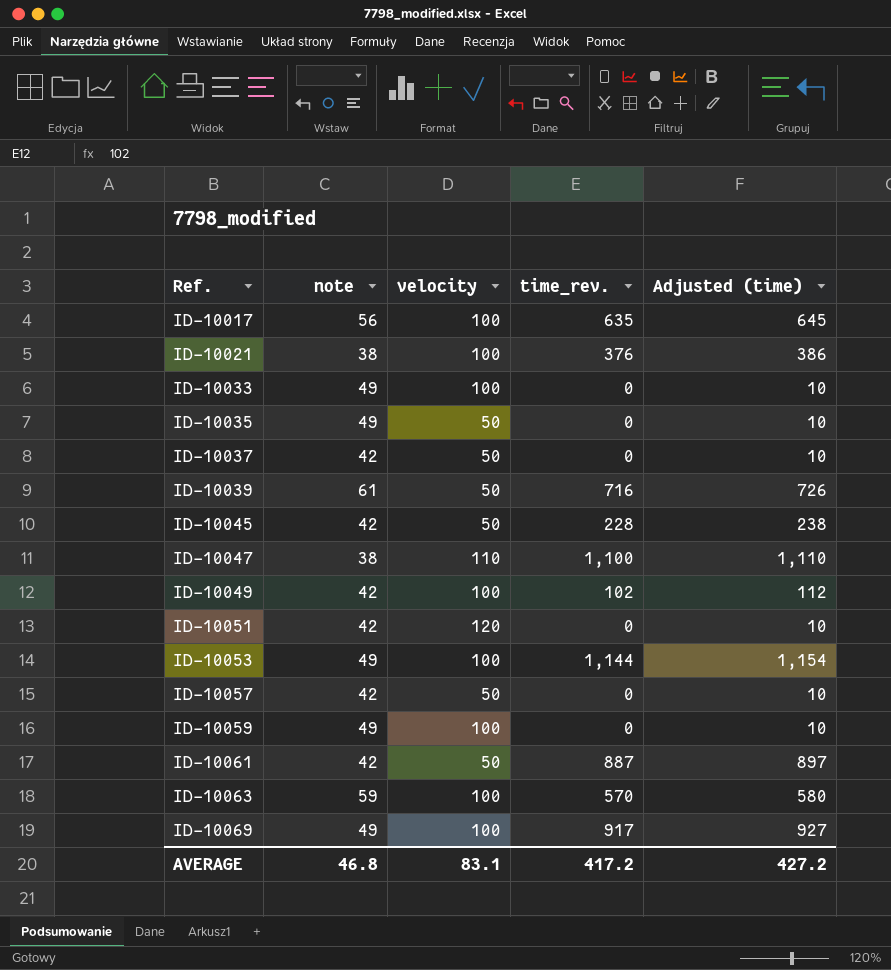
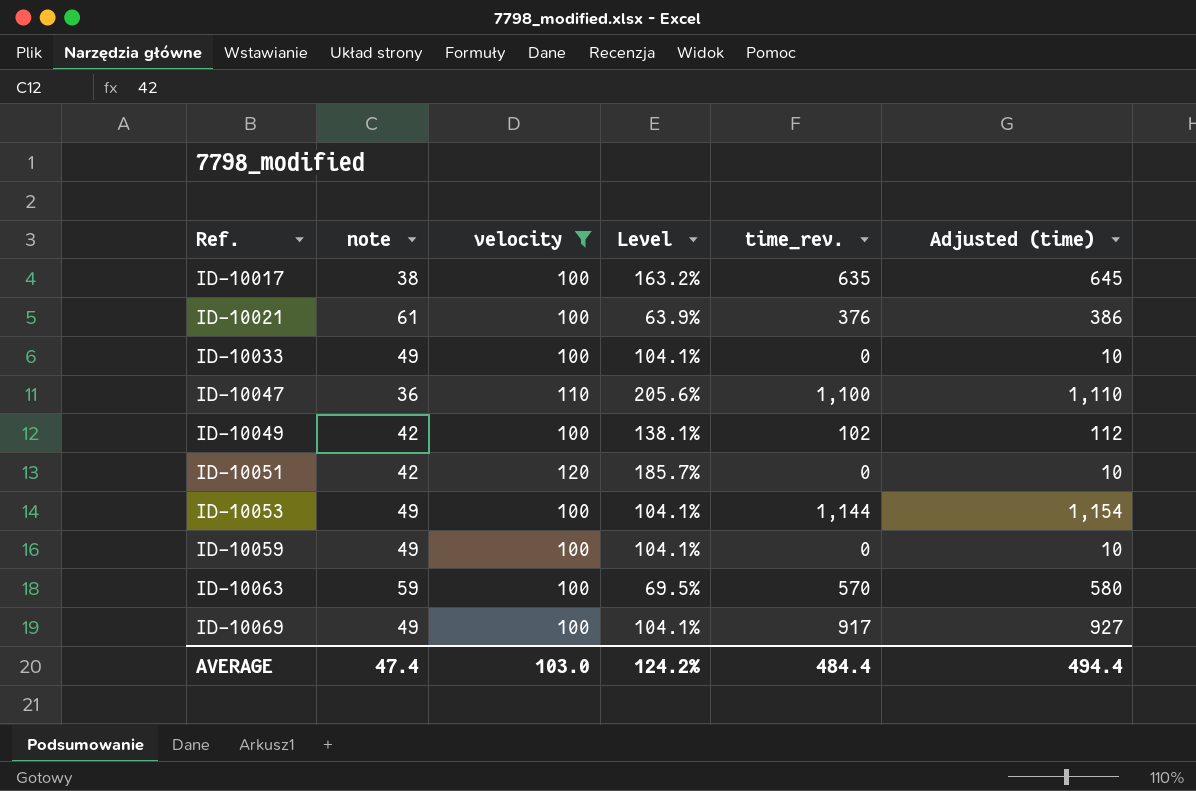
filter: none -> velocity != 50
column Level | formula: none -> ([velocity] - [note]) / [note]
ID-10017 | note: 56 -> 38
ID-10021 | note: 38 -> 61
ID-10047 | note: 38 -> 36
AVERAGE | note: 46.8 -> 47.4
AVERAGE | velocity: 83.1 -> 103.0
AVERAGE | time_rev.: 417.2 -> 484.4
AVERAGE | Adjusted (time): 427.2 -> 494.4

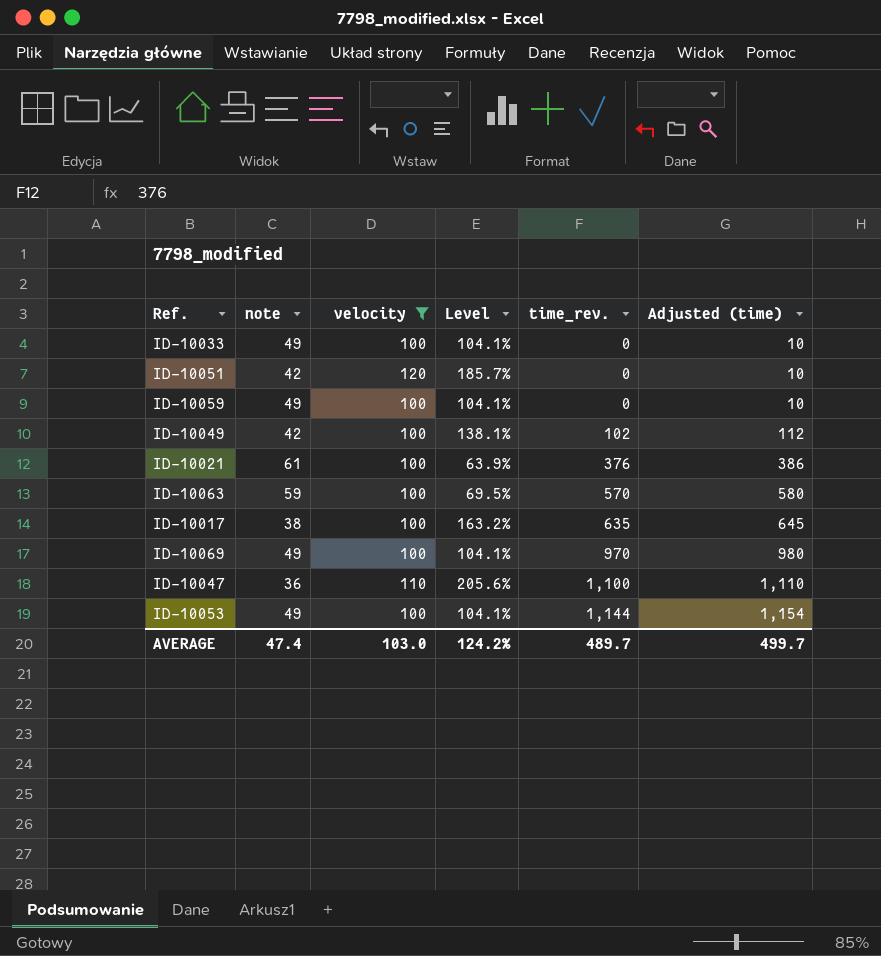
row order: Ref. ascending -> time_rev. ascending
ID-10069 | time_rev.: 917 -> 970
ID-10069 | Adjusted (time): 927 -> 980
AVERAGE | time_rev.: 484.4 -> 489.7
AVERAGE | Adjusted (time): 494.4 -> 499.7

